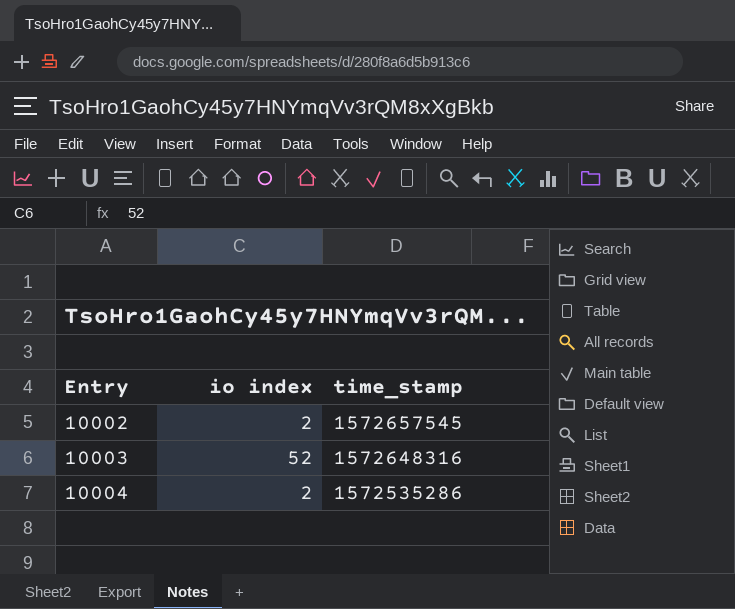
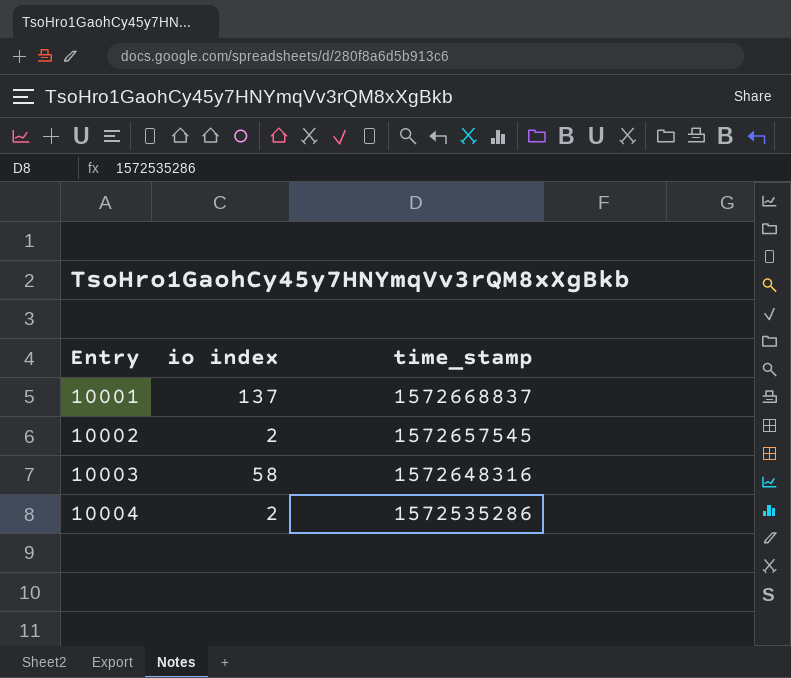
row 10001: none -> 137 | 1572668837
10003 | io index: 52 -> 58

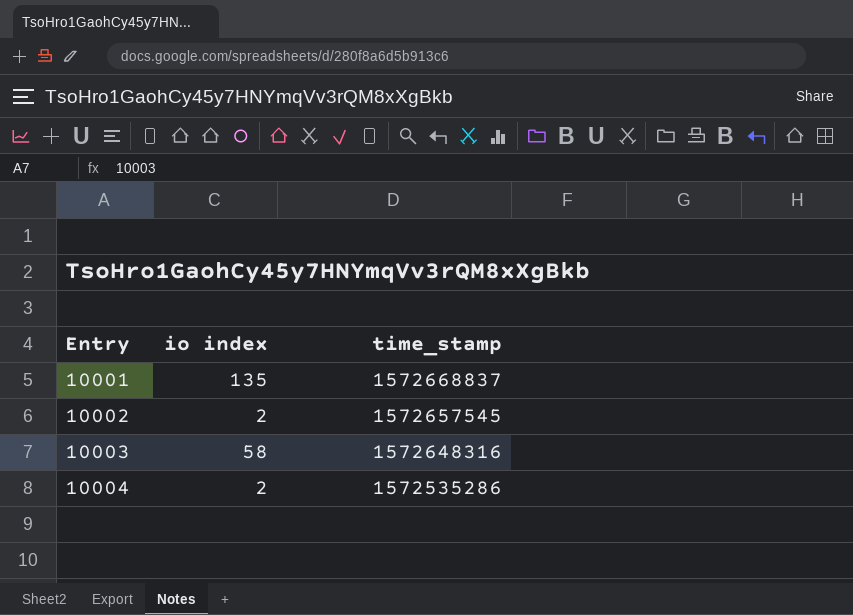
10001 | io index: 137 -> 135

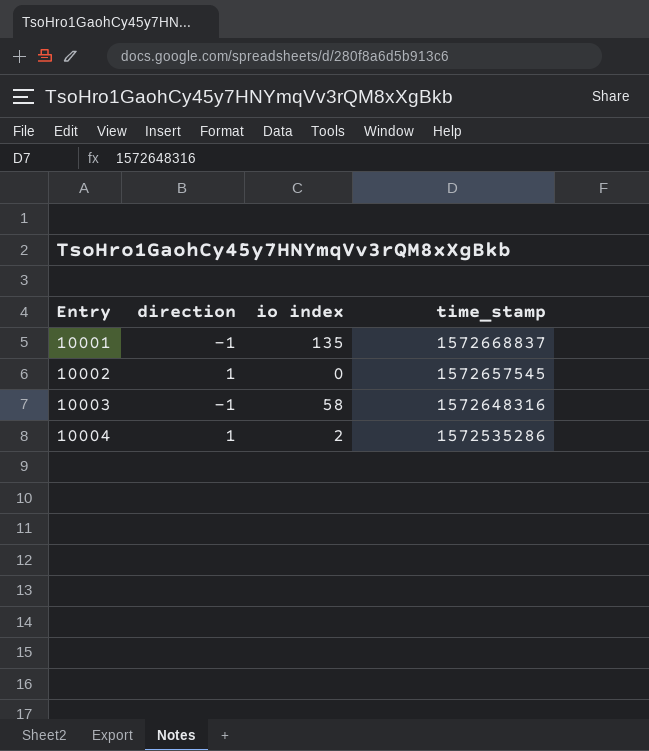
column direction | position: none -> 2
10002 | io index: 2 -> 0

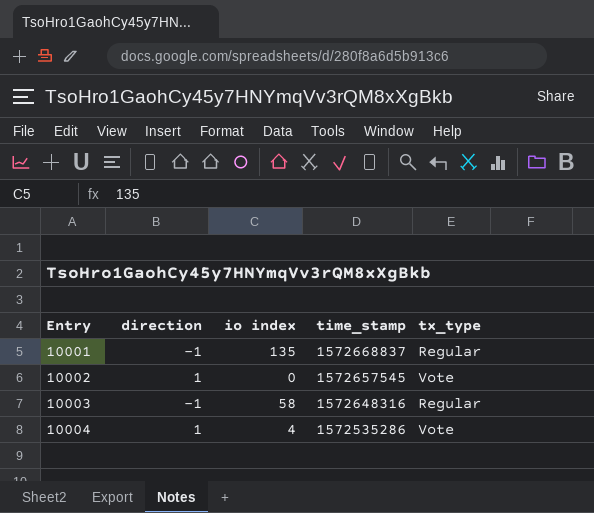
column tx_type | position: none -> 5
10004 | io index: 2 -> 4

